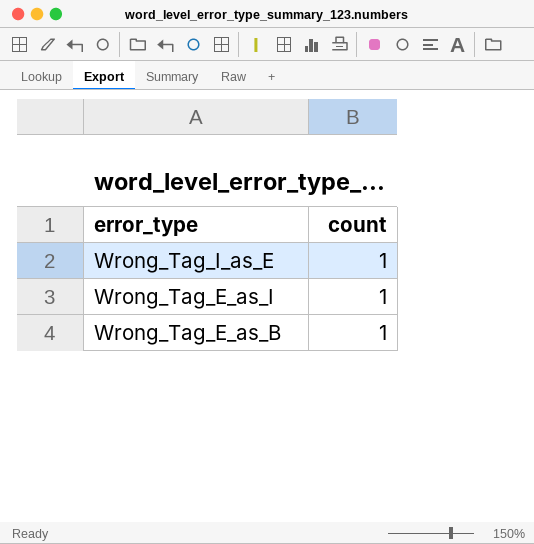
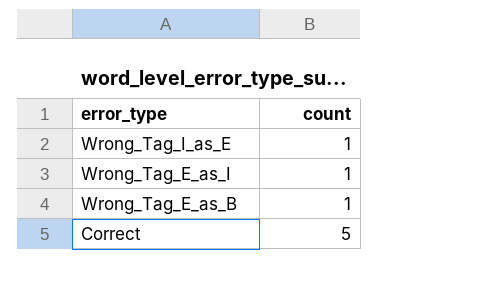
row Correct: none -> 5

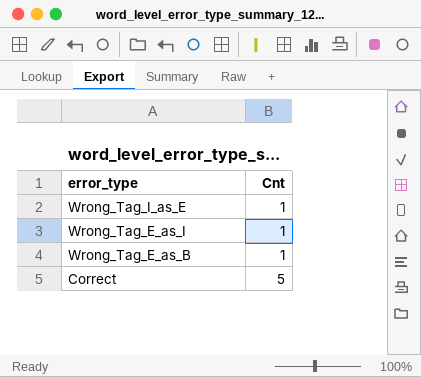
column name: count -> Cnt

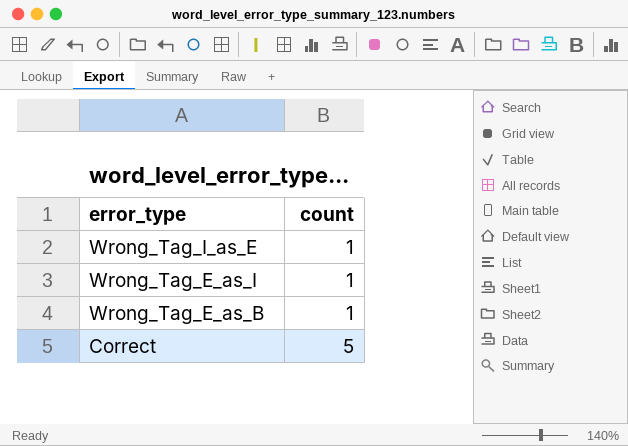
column name: Cnt -> count

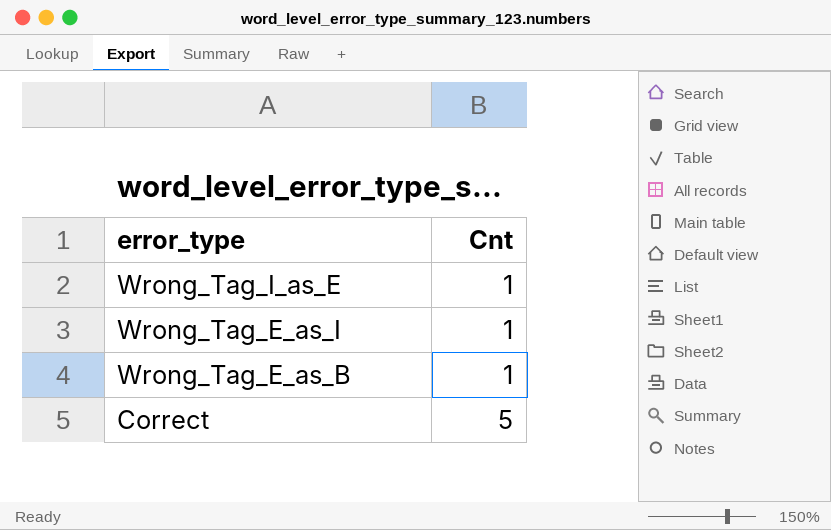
column name: count -> Cnt

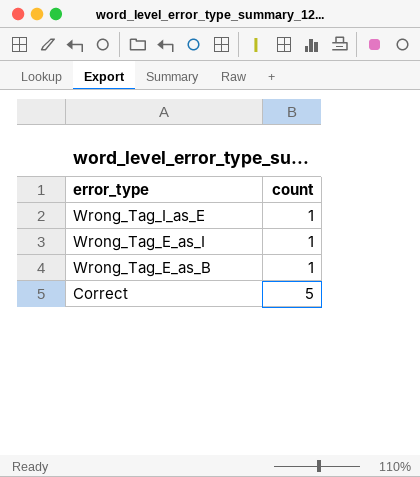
column name: Cnt -> count

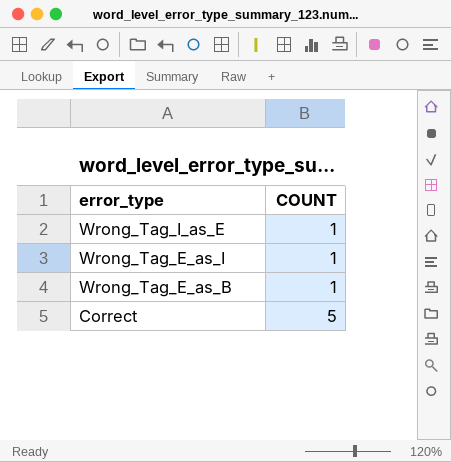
column name: count -> COUNT

